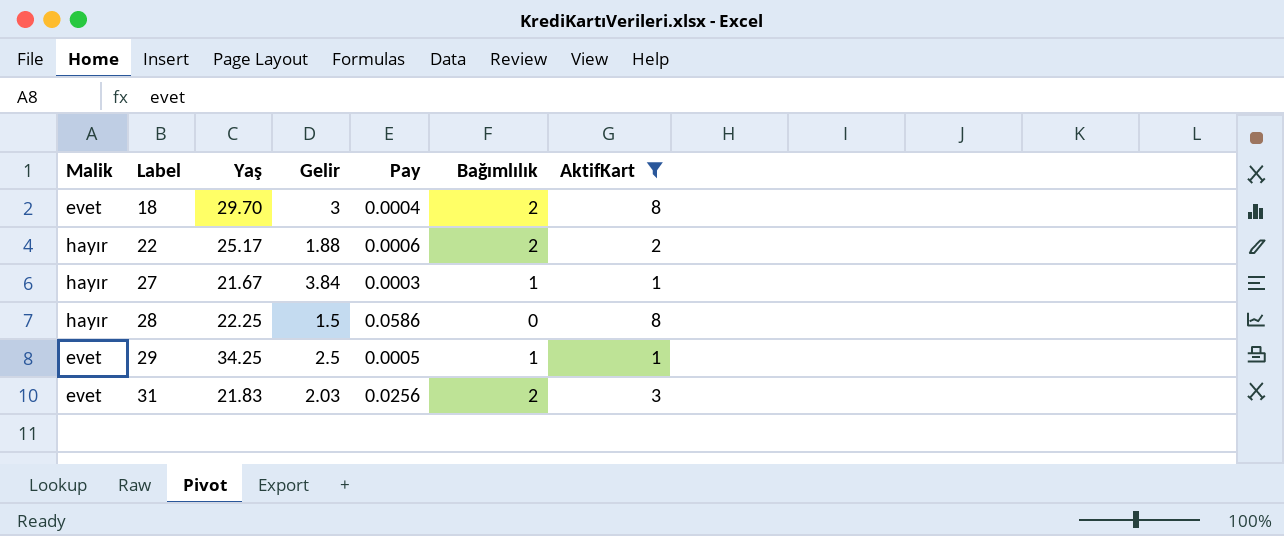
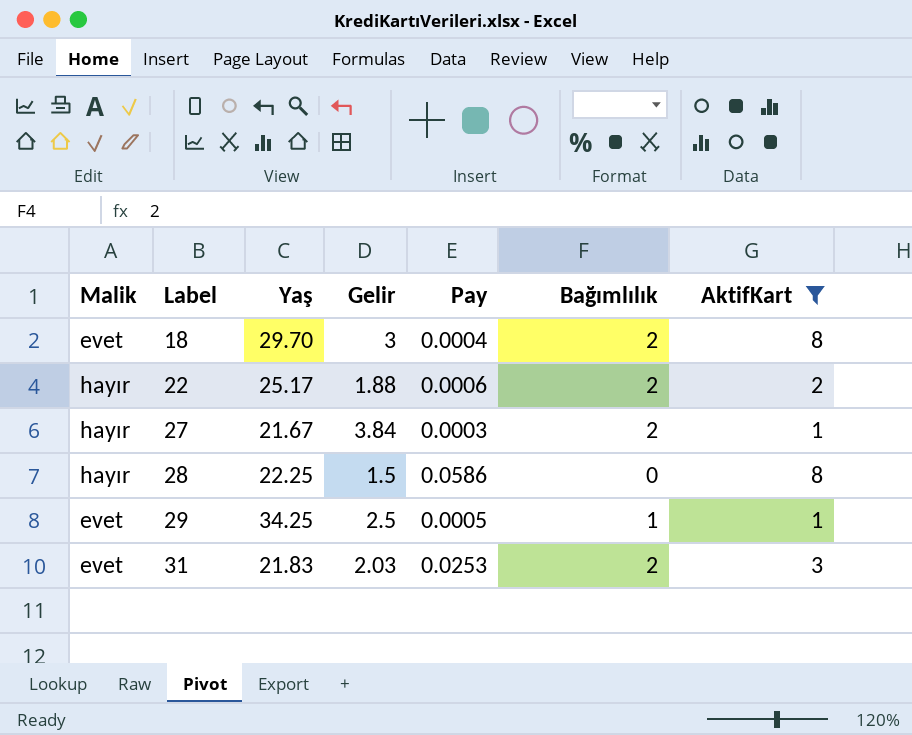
27 | Bağımlılık: 1 -> 2
31 | Pay: 0.0256 -> 0.0253

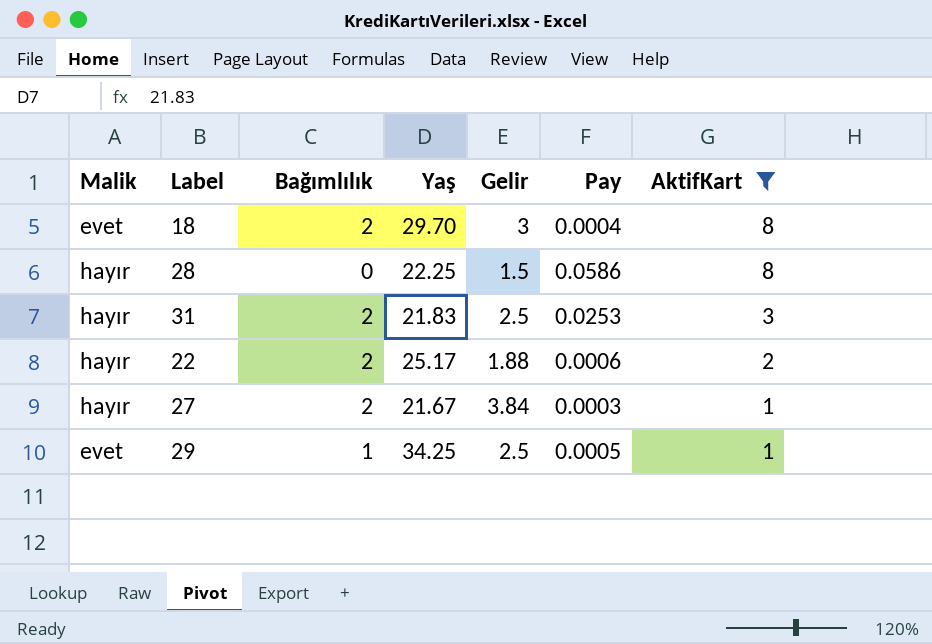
row order: Label ascending -> AktifKart descending
column Bağımlılık | position: 6 -> 3
31 | Malik: evet -> hayır
31 | Gelir: 2.03 -> 2.5

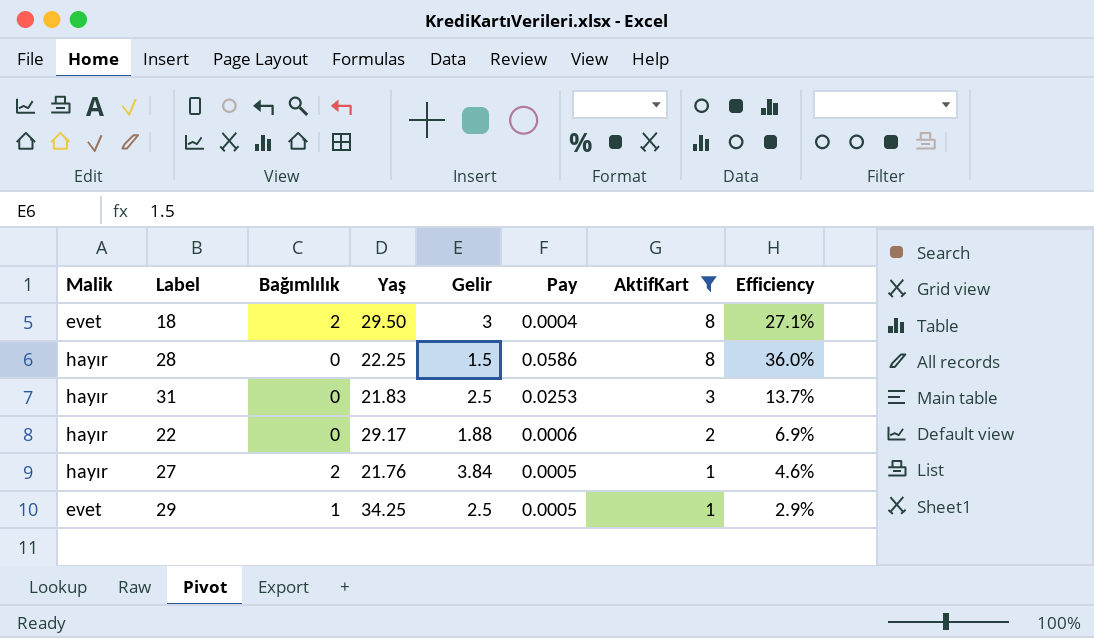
column Efficiency | formula: none -> [AktifKart] / [Yaş]
18 | Yaş: 29.70 -> 29.50
31 | Bağımlılık: 2 -> 0
22 | Bağımlılık: 2 -> 0
22 | Yaş: 25.17 -> 29.17
27 | Yaş: 21.67 -> 21.76
27 | Pay: 0.0003 -> 0.0005

